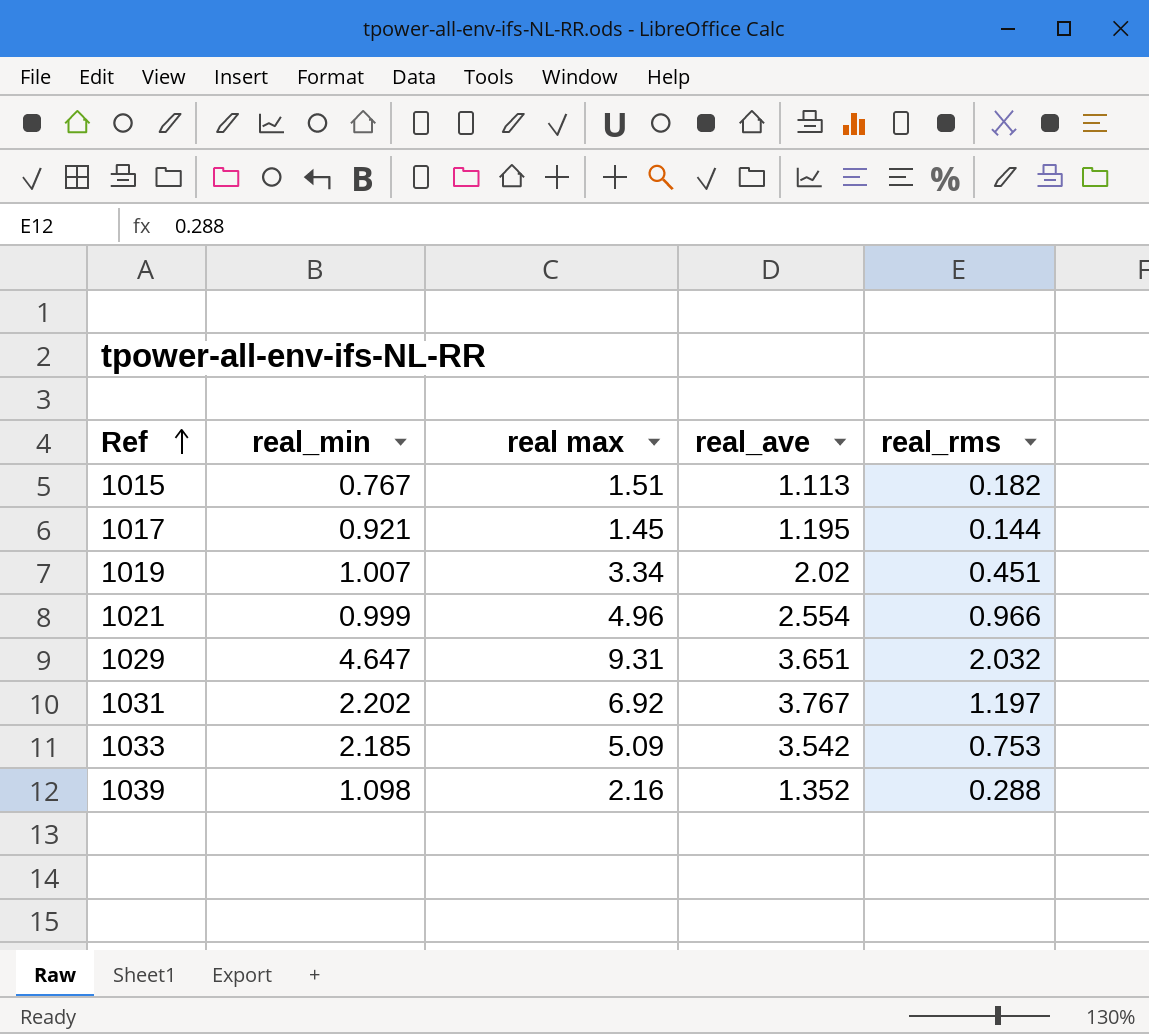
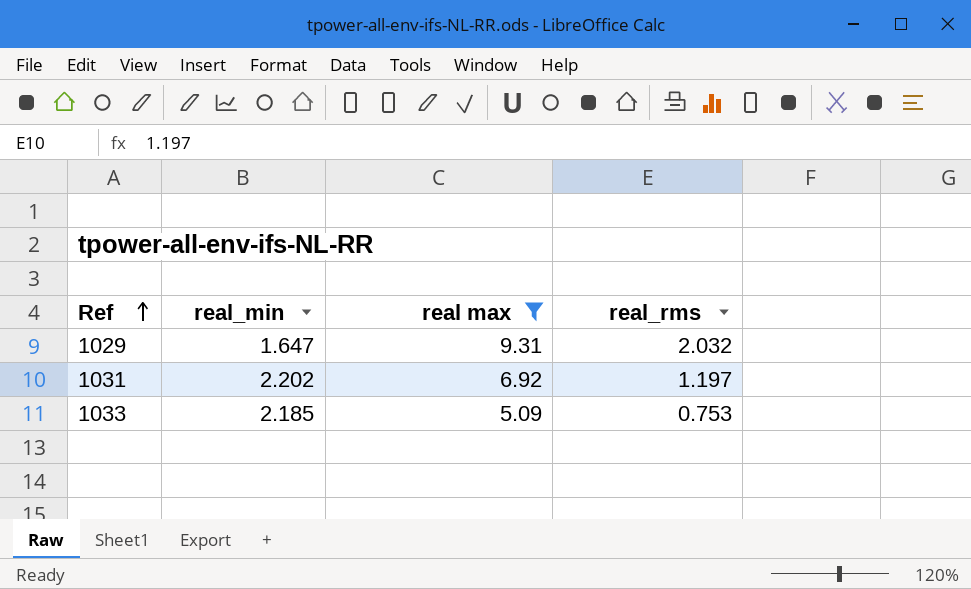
filter: none -> real max >= 5.09
column real_ave | position: 4 -> none
1029 | real_min: 4.647 -> 1.647

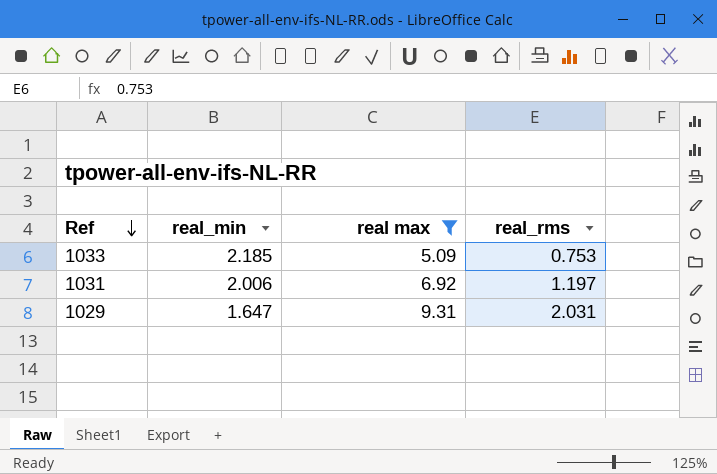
row order: Ref ascending -> Ref descending
1031 | real_min: 2.202 -> 2.006
1029 | real_rms: 2.032 -> 2.031

